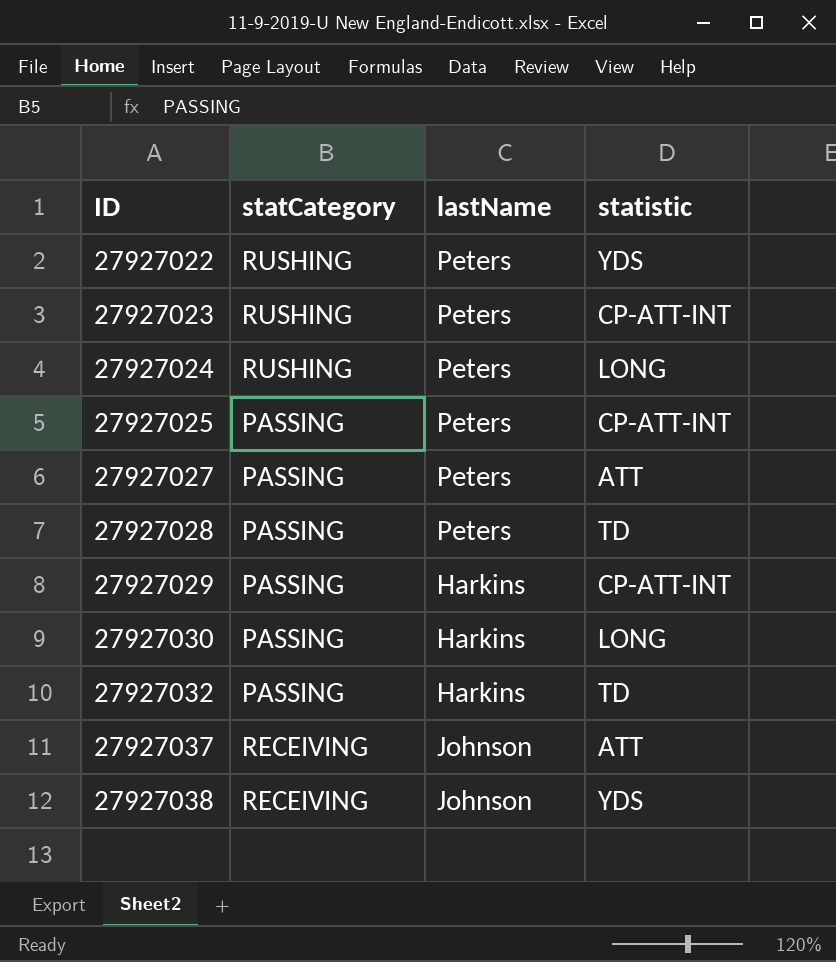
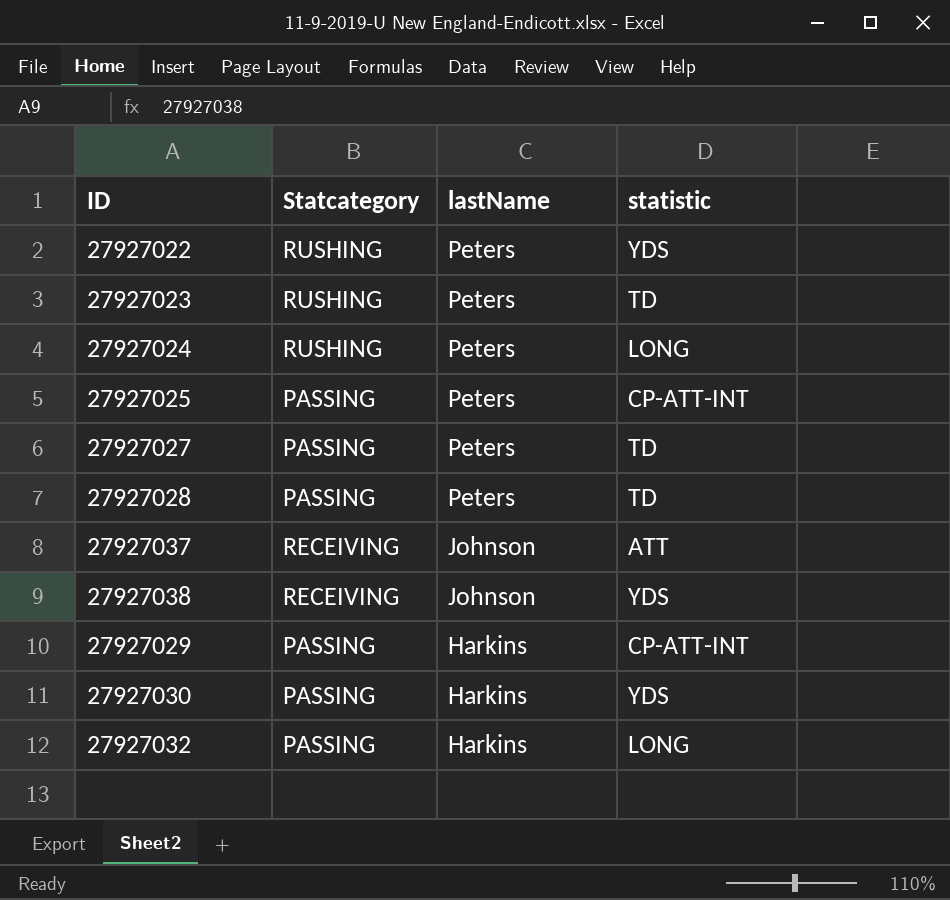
row order: ID ascending -> lastName descending
column name: statCategory -> Statcategory
27927023 | statistic: CP-ATT-INT -> TD
27927027 | statistic: ATT -> TD
27927030 | statistic: LONG -> YDS
27927032 | statistic: TD -> LONG

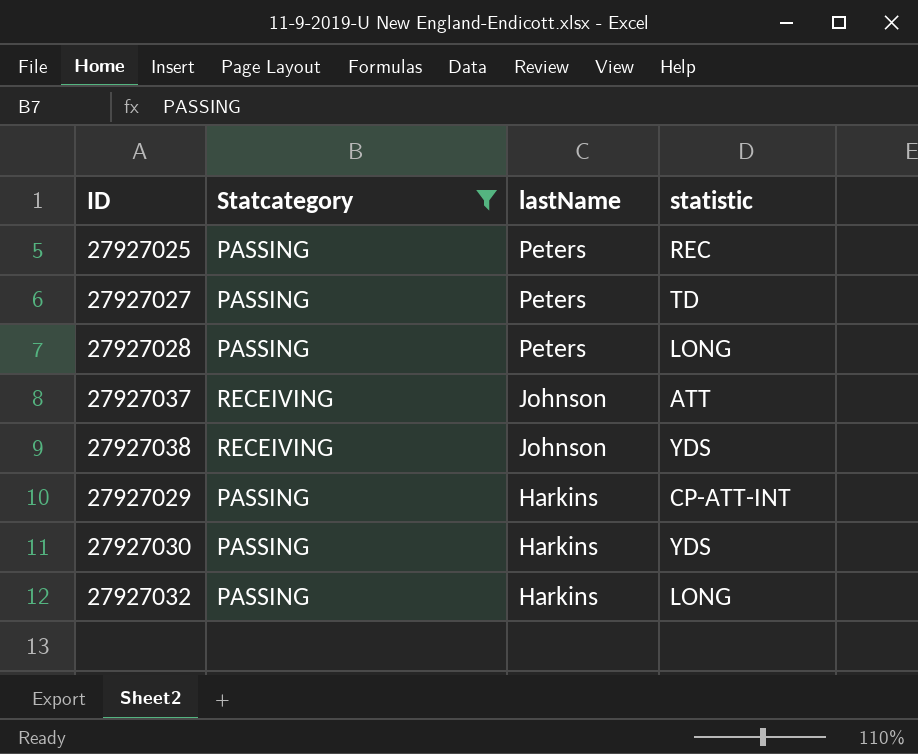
filter: none -> Statcategory != RUSHING
27927025 | statistic: CP-ATT-INT -> REC
27927028 | statistic: TD -> LONG

